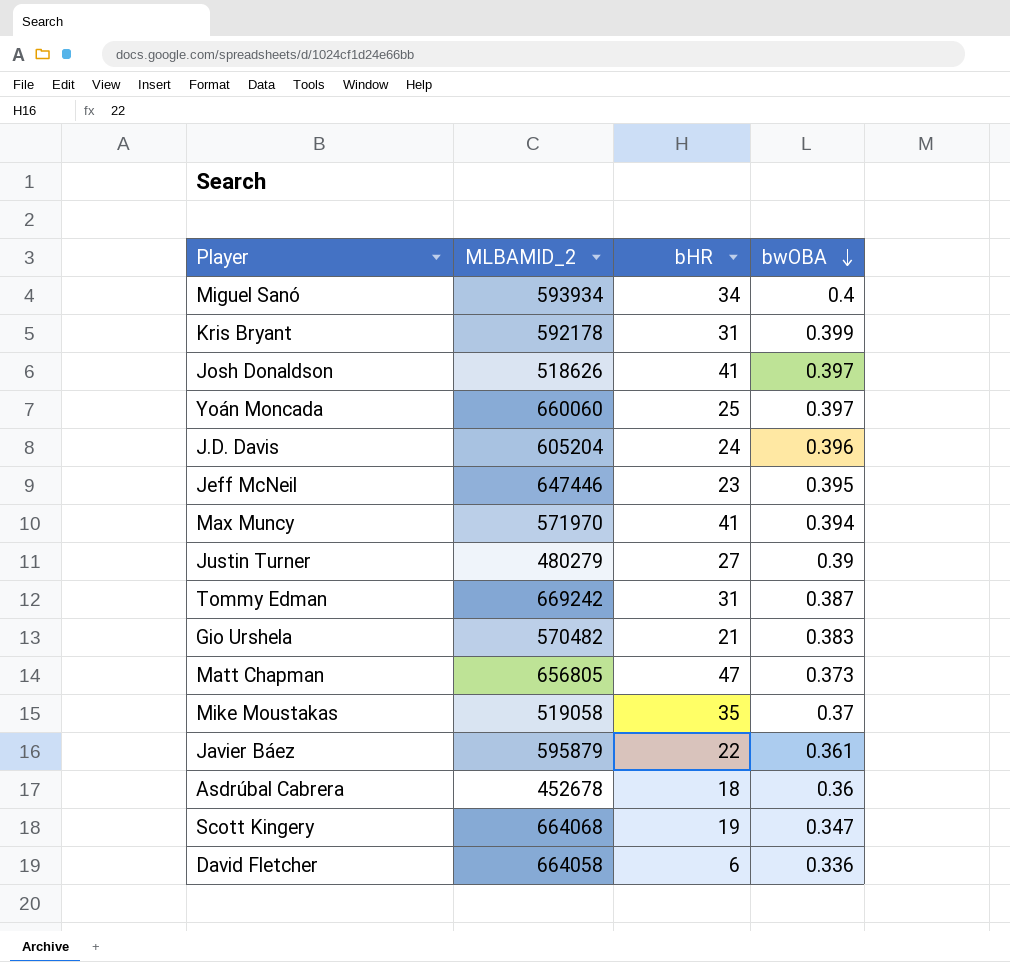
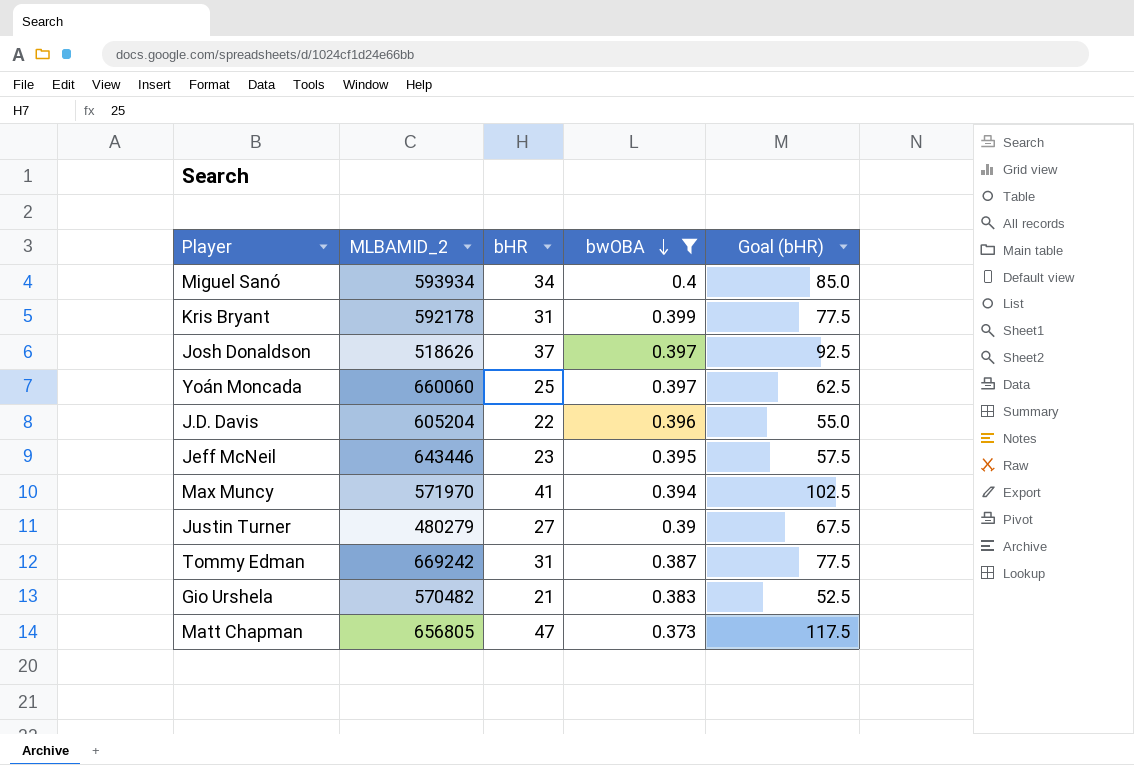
filter: none -> bwOBA >= 0.373
column Goal (bHR) | formula: none -> [bHR] * 2.5
Josh Donaldson | bHR: 41 -> 37
J.D. Davis | bHR: 24 -> 22
Jeff McNeil | MLBAMID_2: 647446 -> 643446

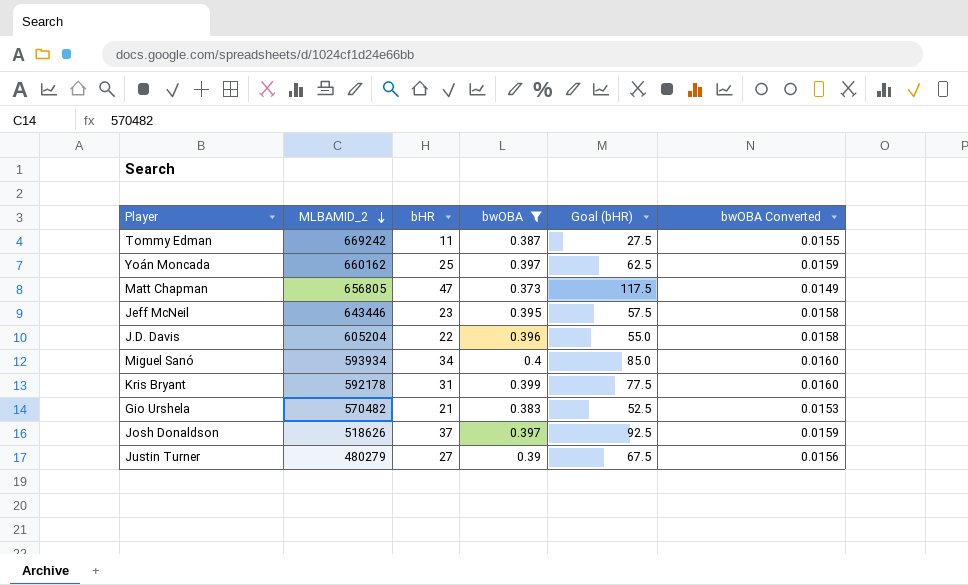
row order: bwOBA descending -> MLBAMID_2 descending
column bwOBA Converted | formula: none -> [bwOBA] * 0.04
row Max Muncy: 571970 | 41 | 0.394 | 102.5 -> none
Tommy Edman | bHR: 31 -> 11
Tommy Edman | Goal (bHR): 77.5 -> 27.5
Yoán Moncada | MLBAMID_2: 660060 -> 660162

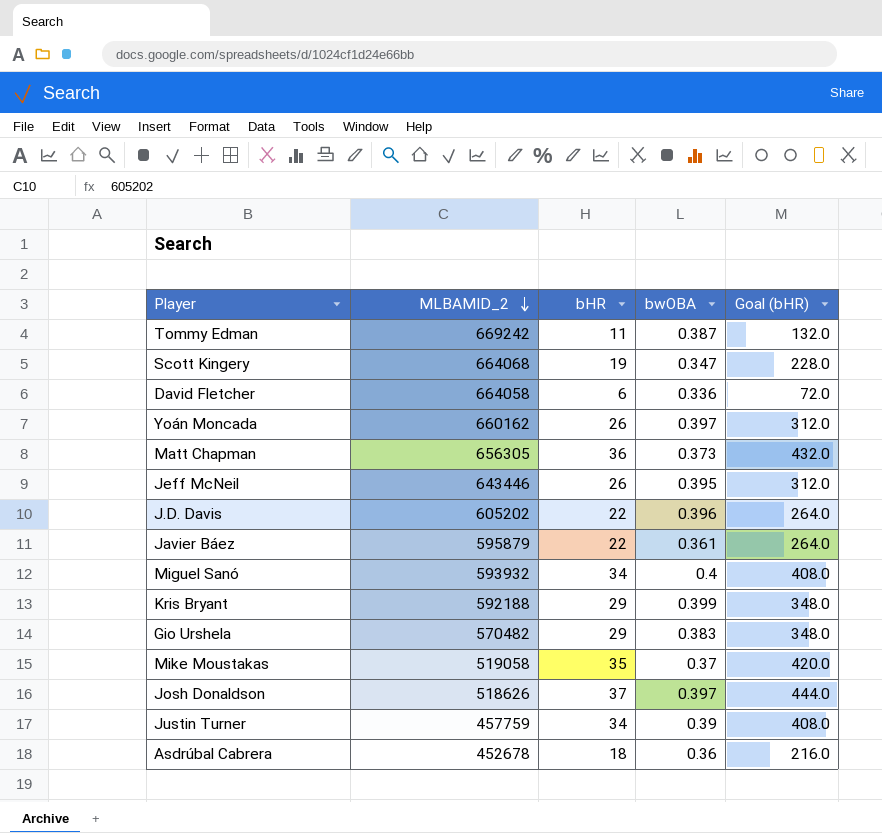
filter: bwOBA >= 0.373 -> none
column bwOBA Converted | formula: [bwOBA] * 0.04 -> none
column Goal (bHR) | formula: [bHR] * 2.5 -> [bHR] * 12
Yoán Moncada | bHR: 25 -> 26
Matt Chapman | MLBAMID_2: 656805 -> 656305
Matt Chapman | bHR: 47 -> 36
Jeff McNeil | bHR: 23 -> 26
J.D. Davis | MLBAMID_2: 605204 -> 605202
Miguel Sanó | MLBAMID_2: 593934 -> 593932
Kris Bryant | MLBAMID_2: 592178 -> 592188
Kris Bryant | bHR: 31 -> 29
Gio Urshela | bHR: 21 -> 29
Justin Turner | MLBAMID_2: 480279 -> 457759
Justin Turner | bHR: 27 -> 34

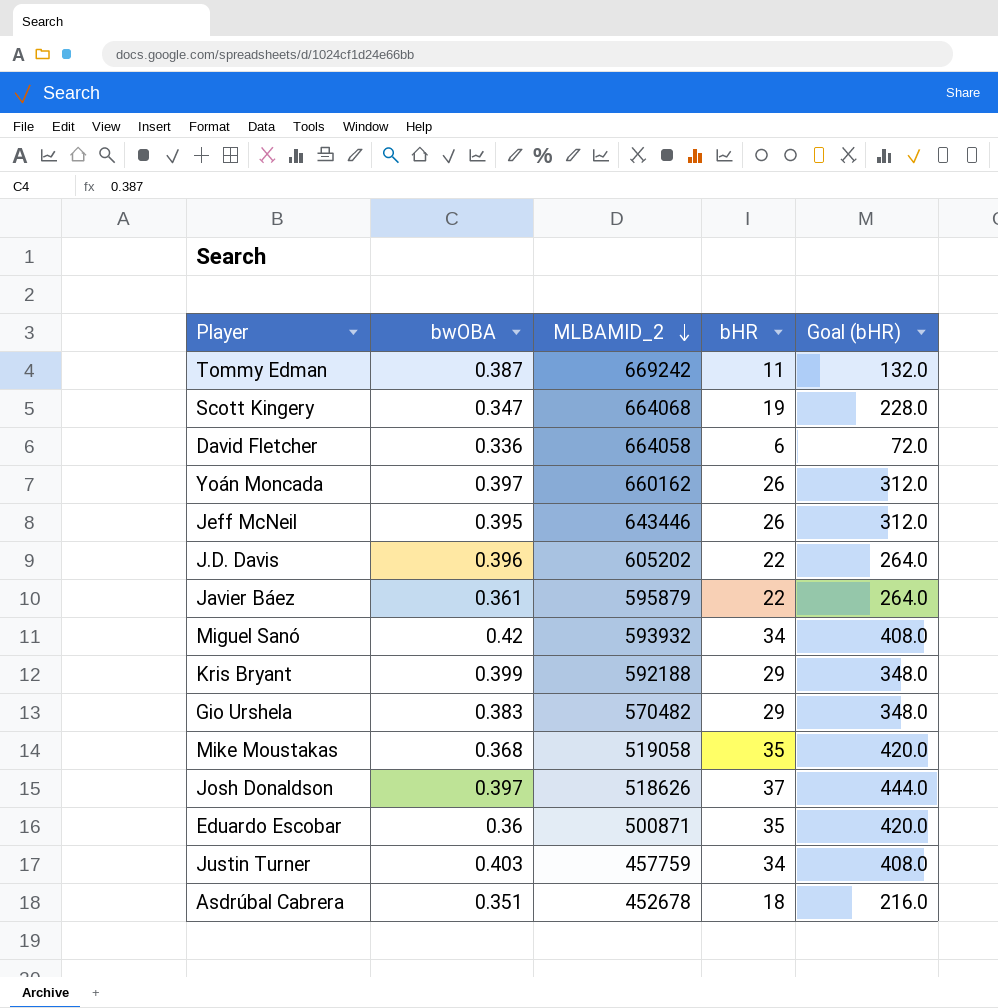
column bwOBA | position: 4 -> 2
row Matt Chapman: 656305 | 36 | 0.373 | 432.0 -> none
Miguel Sanó | bwOBA: 0.4 -> 0.42
Mike Moustakas | bwOBA: 0.37 -> 0.368
row Eduardo Escobar: none -> 0.36 | 500871 | 35 | 420.0
Justin Turner | bwOBA: 0.39 -> 0.403
Asdrúbal Cabrera | bwOBA: 0.36 -> 0.351

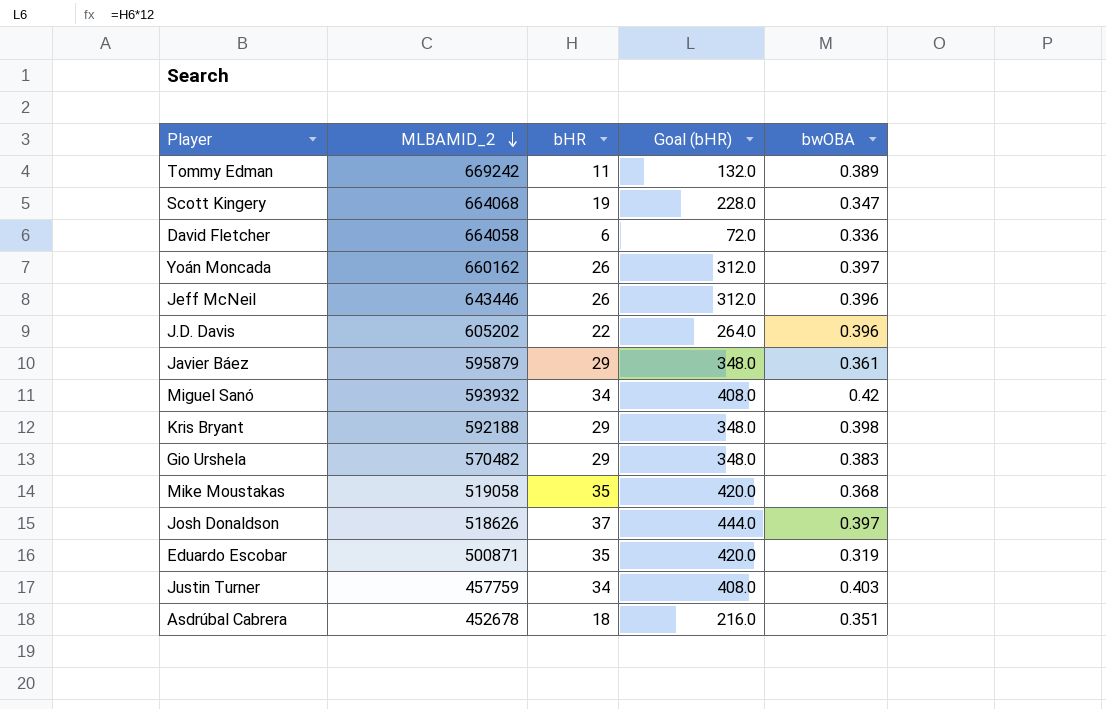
column bwOBA | position: 2 -> 5
Tommy Edman | bwOBA: 0.387 -> 0.389
Jeff McNeil | bwOBA: 0.395 -> 0.396
Javier Báez | bHR: 22 -> 29
Javier Báez | Goal (bHR): 264.0 -> 348.0
Kris Bryant | bwOBA: 0.399 -> 0.398
Eduardo Escobar | bwOBA: 0.36 -> 0.319

